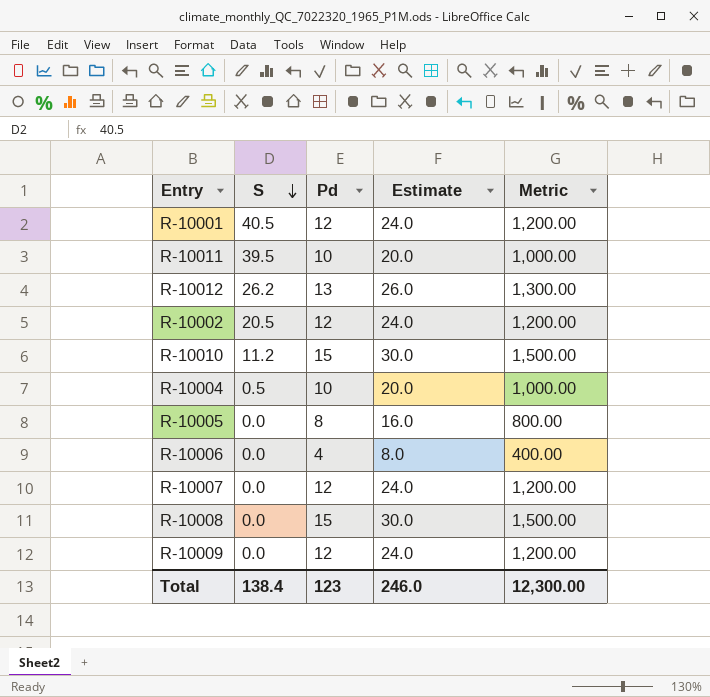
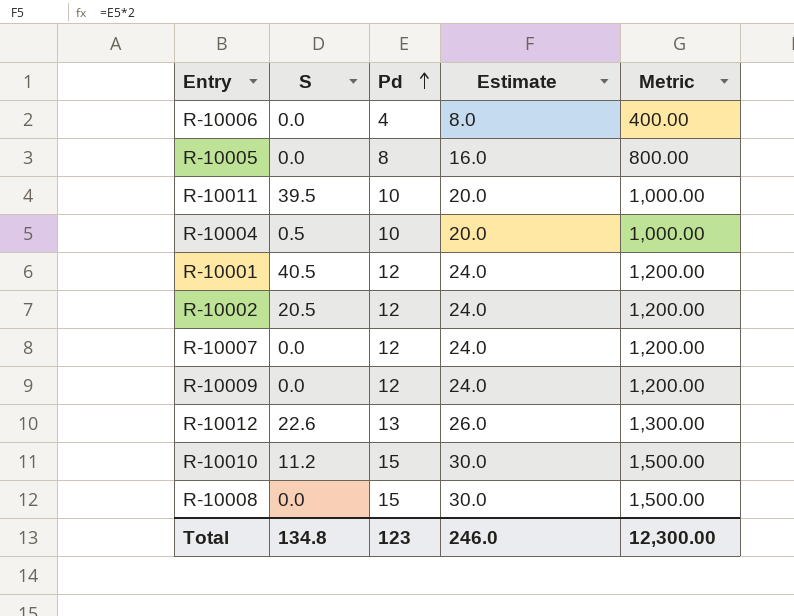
row order: S descending -> Pd ascending
R-10012 | S: 26.2 -> 22.6
Total | S: 138.4 -> 134.8

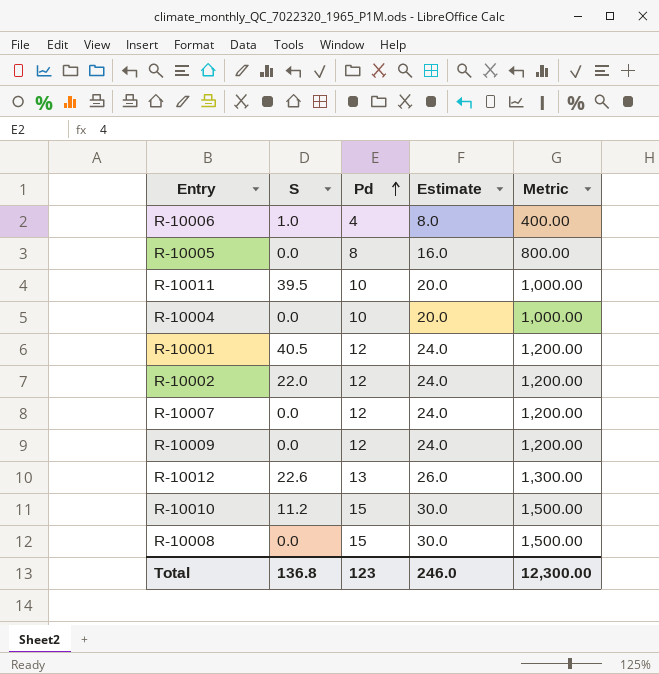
R-10006 | S: 0.0 -> 1.0
R-10004 | S: 0.5 -> 0.0
R-10002 | S: 20.5 -> 22.0
Total | S: 134.8 -> 136.8

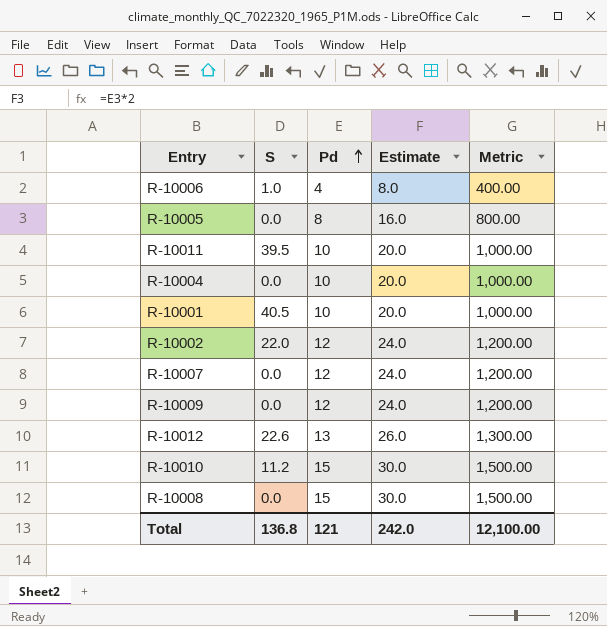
R-10001 | Pd: 12 -> 10
R-10001 | Estimate: 24.0 -> 20.0
R-10001 | Metric: 1,200.00 -> 1,000.00
Total | Pd: 123 -> 121
Total | Estimate: 246.0 -> 242.0
Total | Metric: 12,300.00 -> 12,100.00

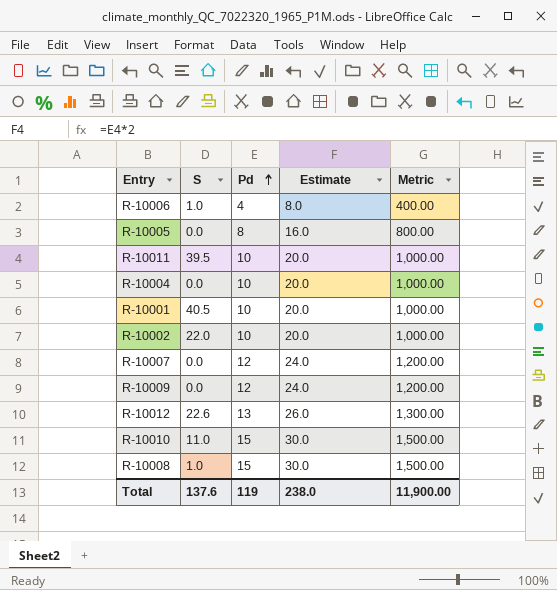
R-10002 | Pd: 12 -> 10
R-10002 | Estimate: 24.0 -> 20.0
R-10002 | Metric: 1,200.00 -> 1,000.00
R-10010 | S: 11.2 -> 11.0
R-10008 | S: 0.0 -> 1.0
Total | S: 136.8 -> 137.6
Total | Pd: 121 -> 119
Total | Estimate: 242.0 -> 238.0
Total | Metric: 12,100.00 -> 11,900.00

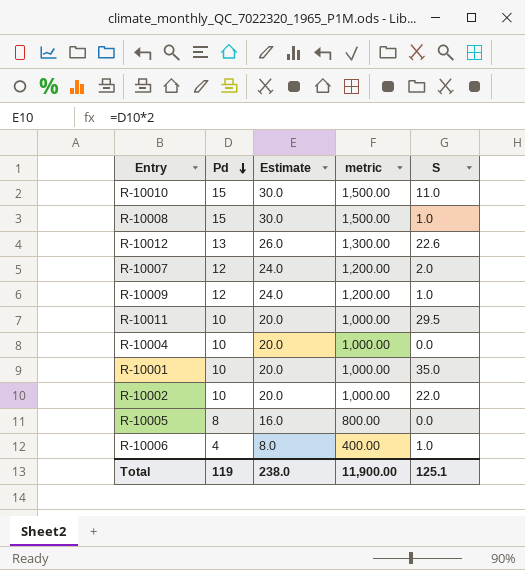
row order: Pd ascending -> Pd descending
column name: Metric -> metric
column S | position: 2 -> 5
R-10007 | S: 0.0 -> 2.0
R-10009 | S: 0.0 -> 1.0
R-10011 | S: 39.5 -> 29.5
R-10001 | S: 40.5 -> 35.0
Total | S: 137.6 -> 125.1

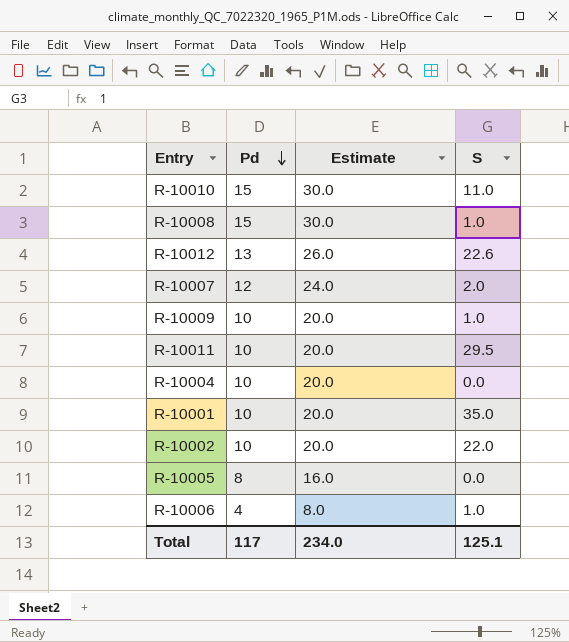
column metric | formula: [Pd] * 100 -> none
R-10009 | Pd: 12 -> 10
R-10009 | Estimate: 24.0 -> 20.0
Total | Pd: 119 -> 117
Total | Estimate: 238.0 -> 234.0

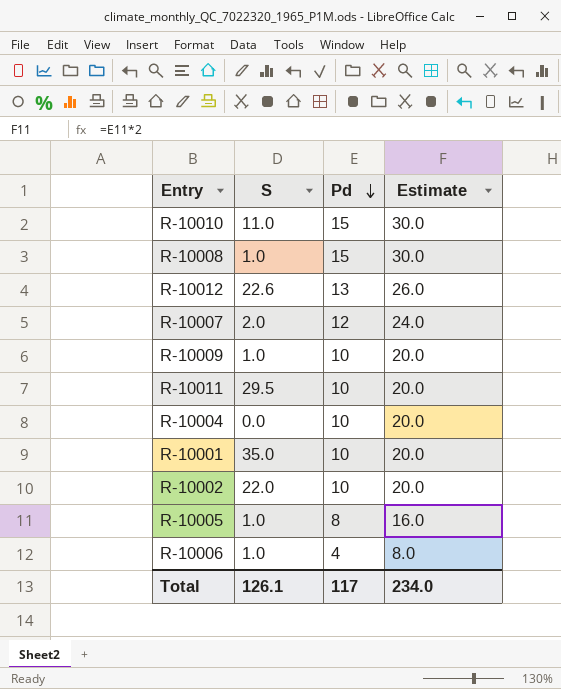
column S | position: 4 -> 2
R-10005 | S: 0.0 -> 1.0
Total | S: 125.1 -> 126.1

